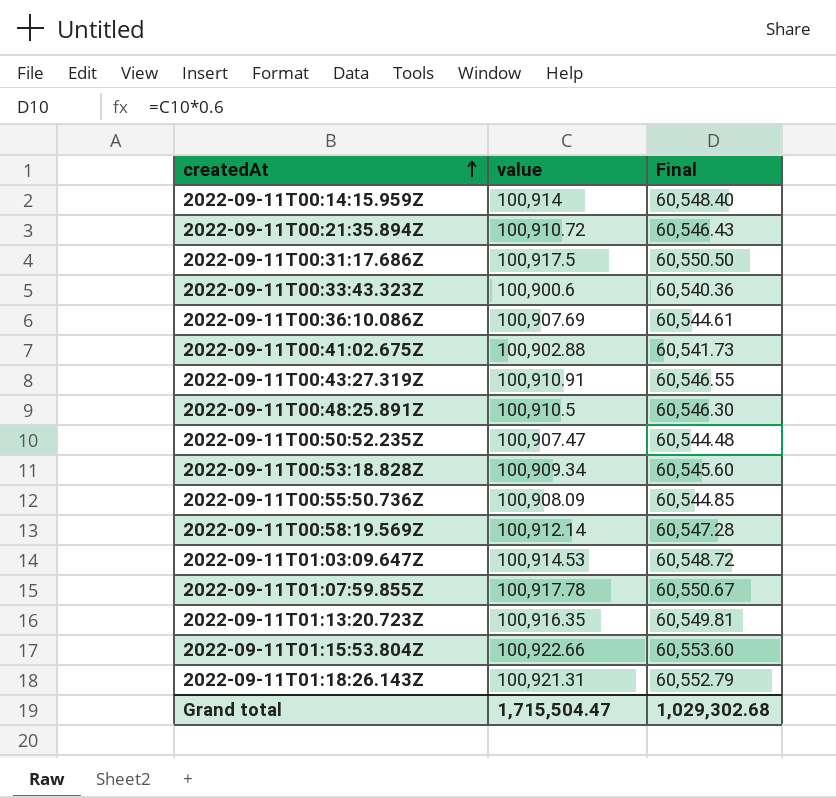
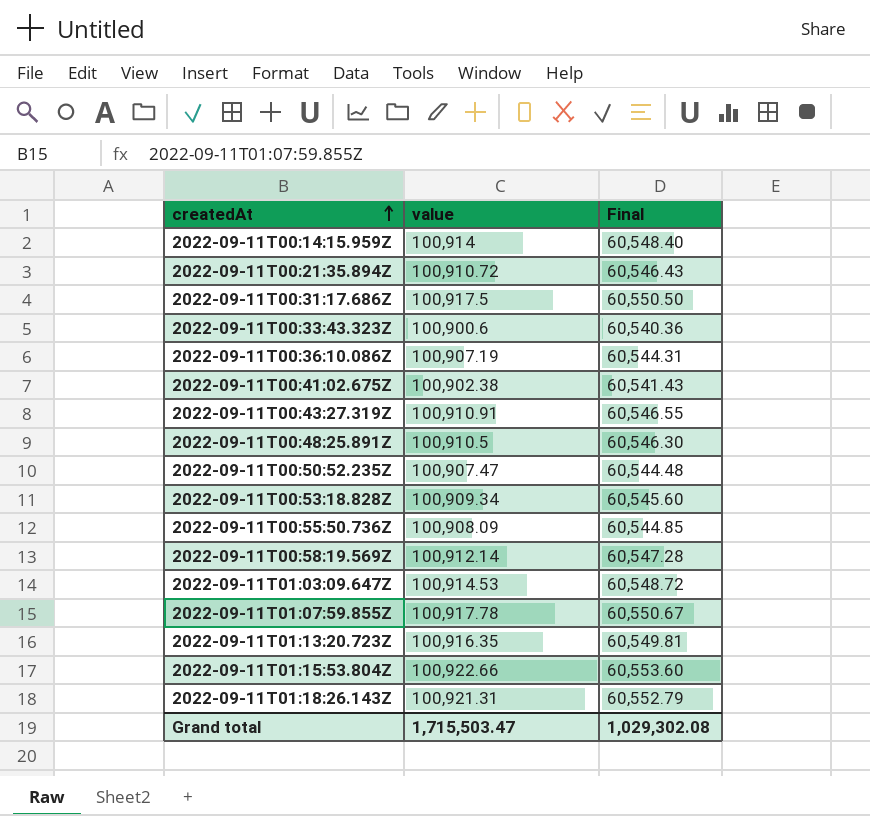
2022-09-11T00:36:10.086Z | value: 100,907.69 -> 100,907.19
2022-09-11T00:36:10.086Z | Final: 60,544.61 -> 60,544.31
2022-09-11T00:41:02.675Z | value: 100,902.88 -> 100,902.38
2022-09-11T00:41:02.675Z | Final: 60,541.73 -> 60,541.43
Grand total | value: 1,715,504.47 -> 1,715,503.47
Grand total | Final: 1,029,302.68 -> 1,029,302.08

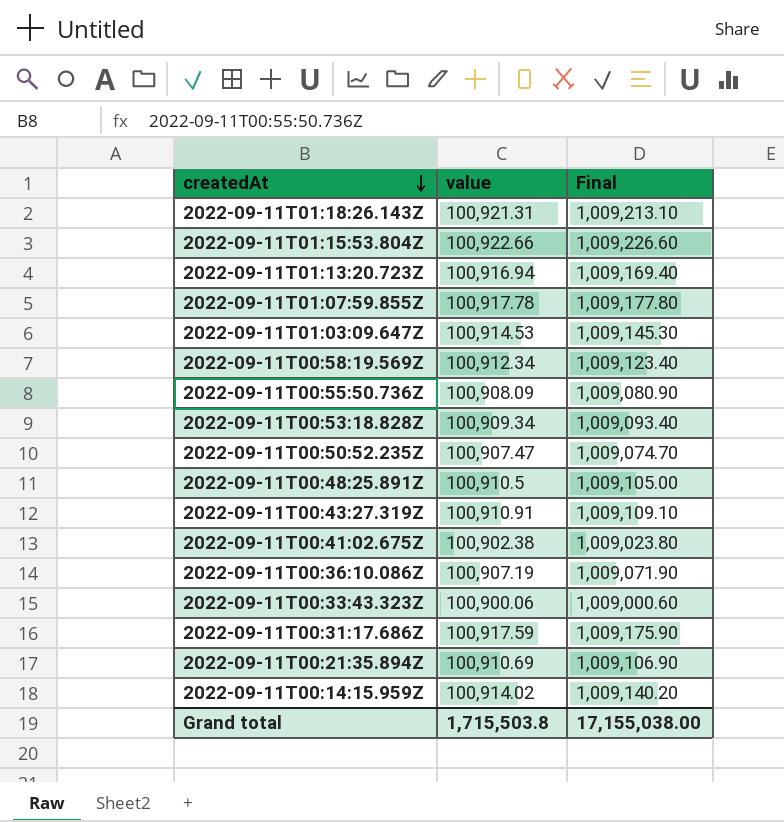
row order: createdAt ascending -> createdAt descending
column Final | formula: [value] * 0.6 -> [value] * 10
2022-09-11T01:13:20.723Z | value: 100,916.35 -> 100,916.94
2022-09-11T00:58:19.569Z | value: 100,912.14 -> 100,912.34
2022-09-11T00:33:43.323Z | value: 100,900.6 -> 100,900.06
2022-09-11T00:31:17.686Z | value: 100,917.5 -> 100,917.59
2022-09-11T00:21:35.894Z | value: 100,910.72 -> 100,910.69
2022-09-11T00:14:15.959Z | value: 100,914 -> 100,914.02
Grand total | value: 1,715,503.47 -> 1,715,503.8
Grand total | Final: 1,029,302.08 -> 17,155,038.00

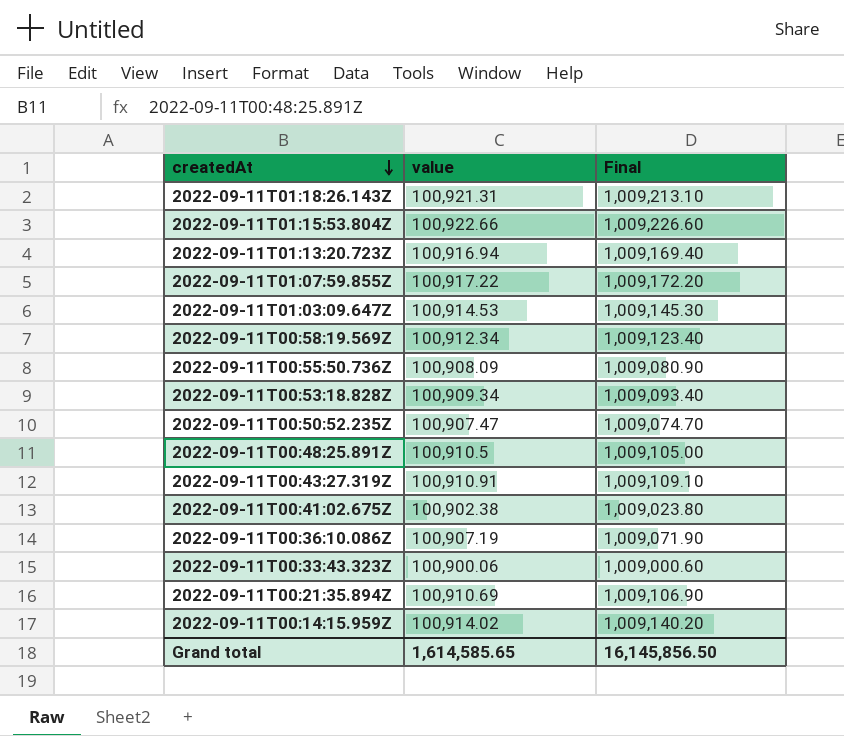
row 2022-09-11T00:31:17.686Z: 100,917.59 | 1,009,175.90 -> none
2022-09-11T01:07:59.855Z | value: 100,917.78 -> 100,917.22
2022-09-11T01:07:59.855Z | Final: 1,009,177.80 -> 1,009,172.20
Grand total | value: 1,715,503.8 -> 1,614,585.65
Grand total | Final: 17,155,038.00 -> 16,145,856.50

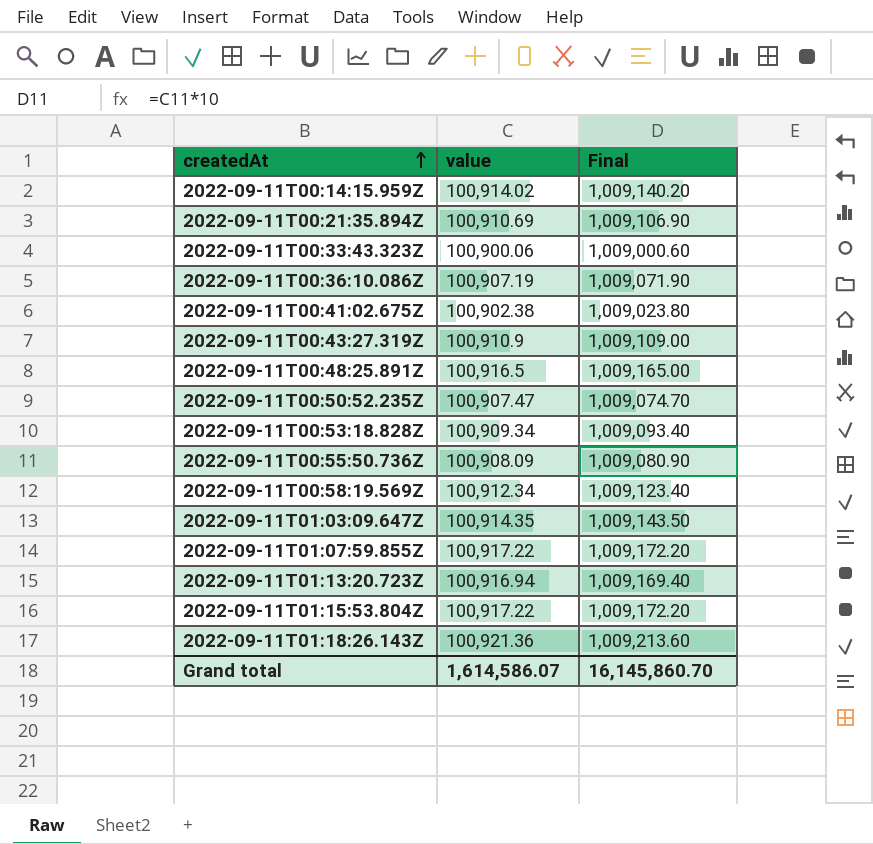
row order: createdAt descending -> createdAt ascending
2022-09-11T00:43:27.319Z | value: 100,910.91 -> 100,910.9
2022-09-11T00:43:27.319Z | Final: 1,009,109.10 -> 1,009,109.00
2022-09-11T00:48:25.891Z | value: 100,910.5 -> 100,916.5
2022-09-11T00:48:25.891Z | Final: 1,009,105.00 -> 1,009,165.00
2022-09-11T01:03:09.647Z | value: 100,914.53 -> 100,914.35
2022-09-11T01:03:09.647Z | Final: 1,009,145.30 -> 1,009,143.50
2022-09-11T01:15:53.804Z | value: 100,922.66 -> 100,917.22
2022-09-11T01:15:53.804Z | Final: 1,009,226.60 -> 1,009,172.20
2022-09-11T01:18:26.143Z | value: 100,921.31 -> 100,921.36
2022-09-11T01:18:26.143Z | Final: 1,009,213.10 -> 1,009,213.60
Grand total | value: 1,614,585.65 -> 1,614,586.07
Grand total | Final: 16,145,856.50 -> 16,145,860.70

